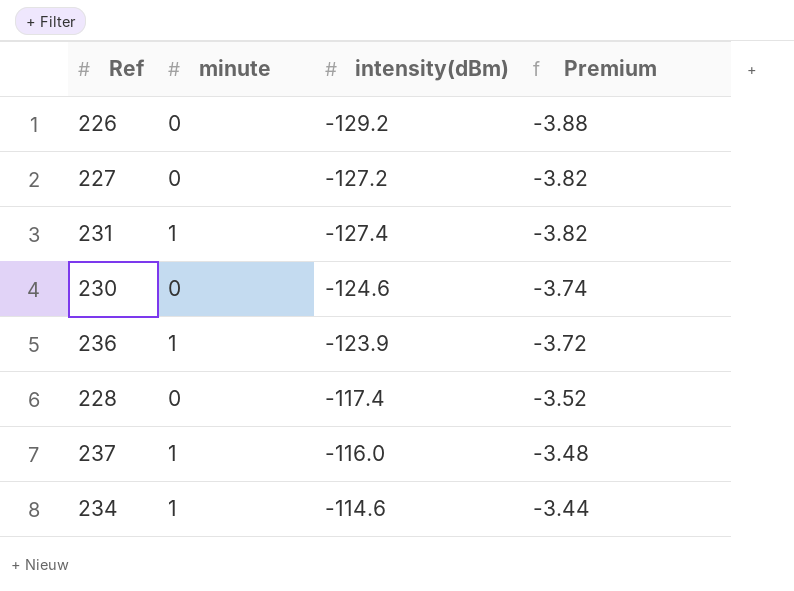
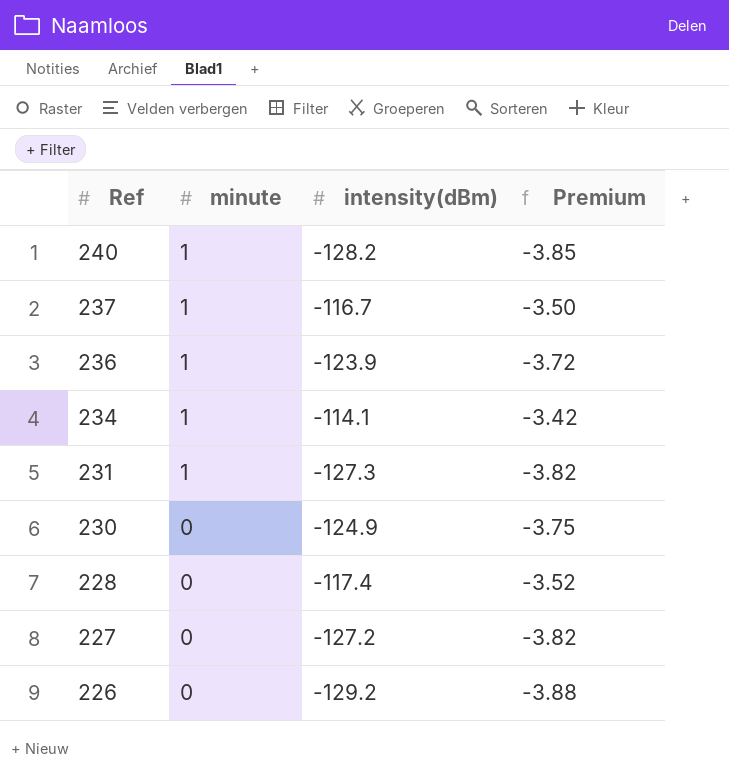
row order: Premium ascending -> Ref descending
row 240: none -> 1 | -128.2 | -3.85
237 | intensity(dBm): -116.0 -> -116.7
237 | Premium: -3.48 -> -3.50
234 | intensity(dBm): -114.6 -> -114.1
234 | Premium: -3.44 -> -3.42
231 | intensity(dBm): -127.4 -> -127.3
230 | intensity(dBm): -124.6 -> -124.9
230 | Premium: -3.74 -> -3.75

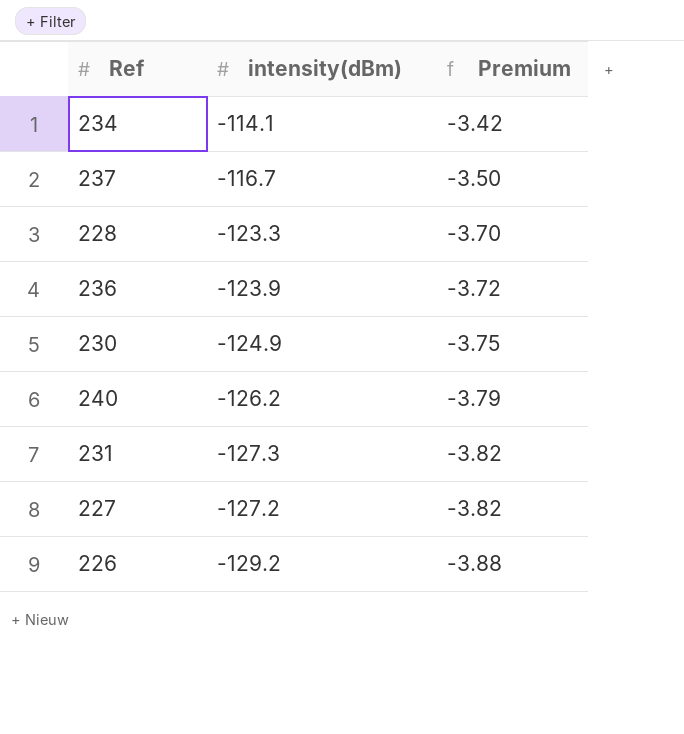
row order: Ref descending -> Premium descending
column minute | position: 2 -> none
228 | intensity(dBm): -117.4 -> -123.3
228 | Premium: -3.52 -> -3.70
240 | intensity(dBm): -128.2 -> -126.2
240 | Premium: -3.85 -> -3.79

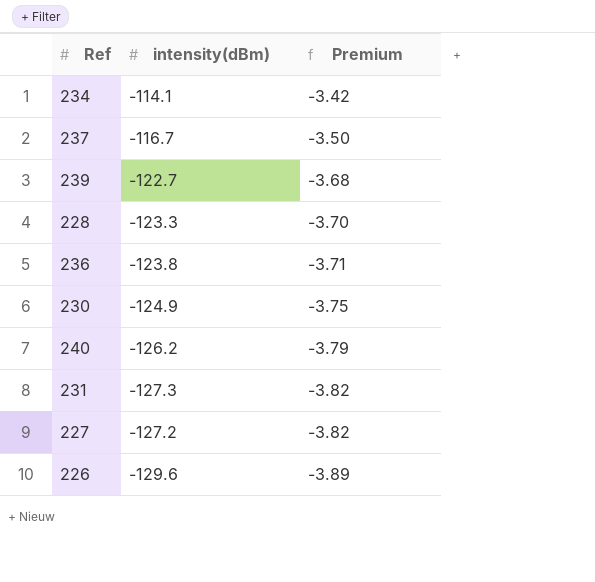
row 239: none -> -122.7 | -3.68
236 | intensity(dBm): -123.9 -> -123.8
236 | Premium: -3.72 -> -3.71
226 | intensity(dBm): -129.2 -> -129.6
226 | Premium: -3.88 -> -3.89

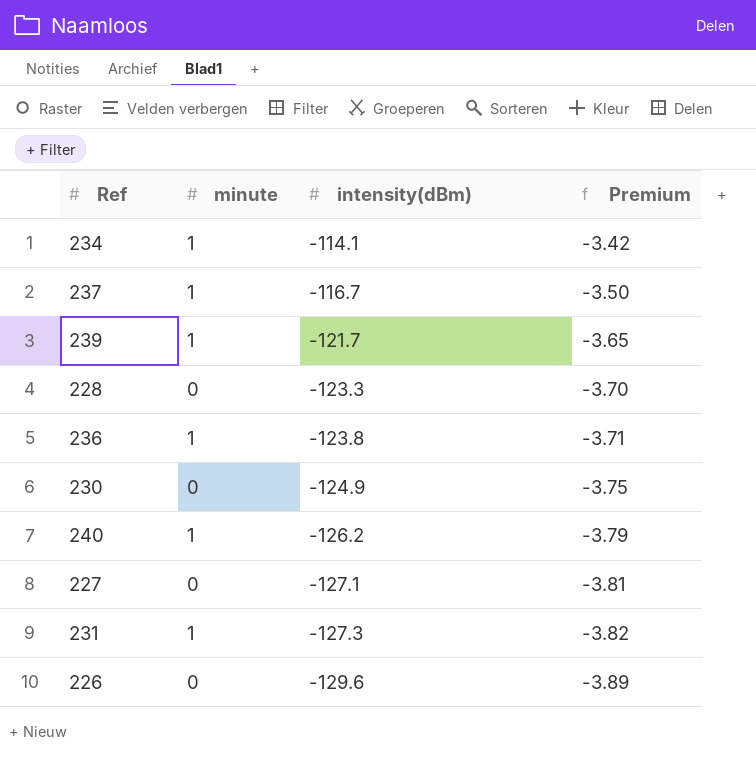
row order: Premium descending -> intensity(dBm) descending
column minute | position: none -> 2
239 | intensity(dBm): -122.7 -> -121.7
239 | Premium: -3.68 -> -3.65
227 | intensity(dBm): -127.2 -> -127.1
227 | Premium: -3.82 -> -3.81

